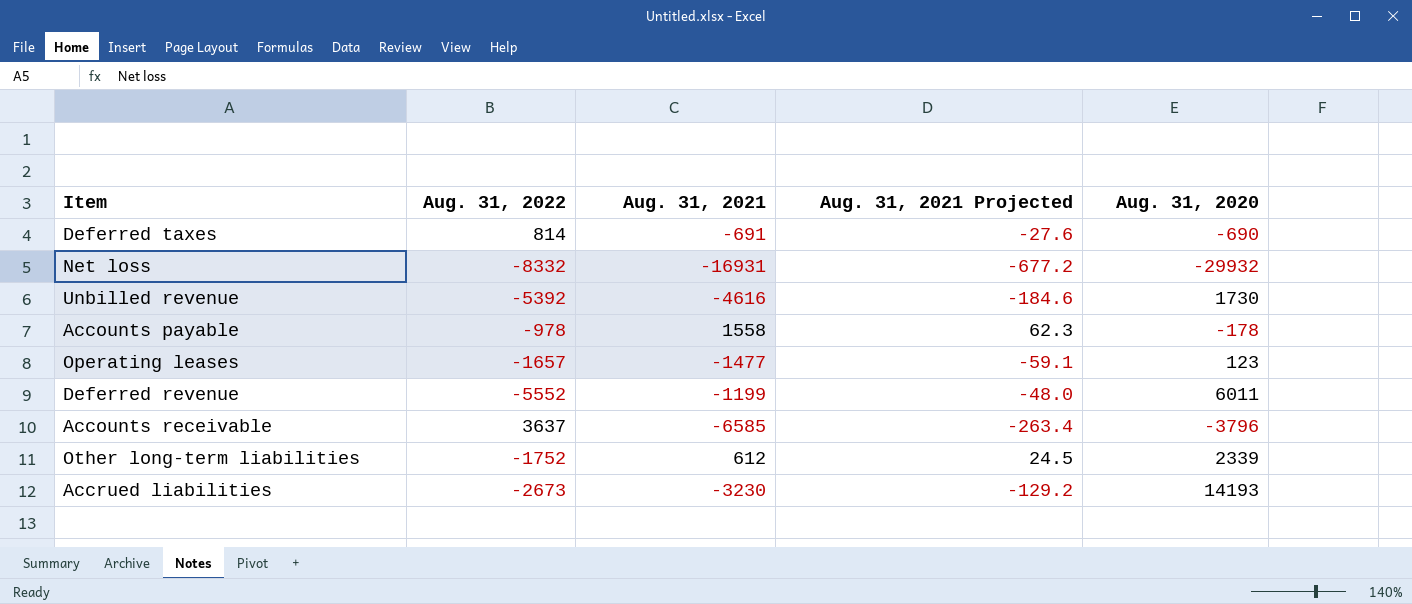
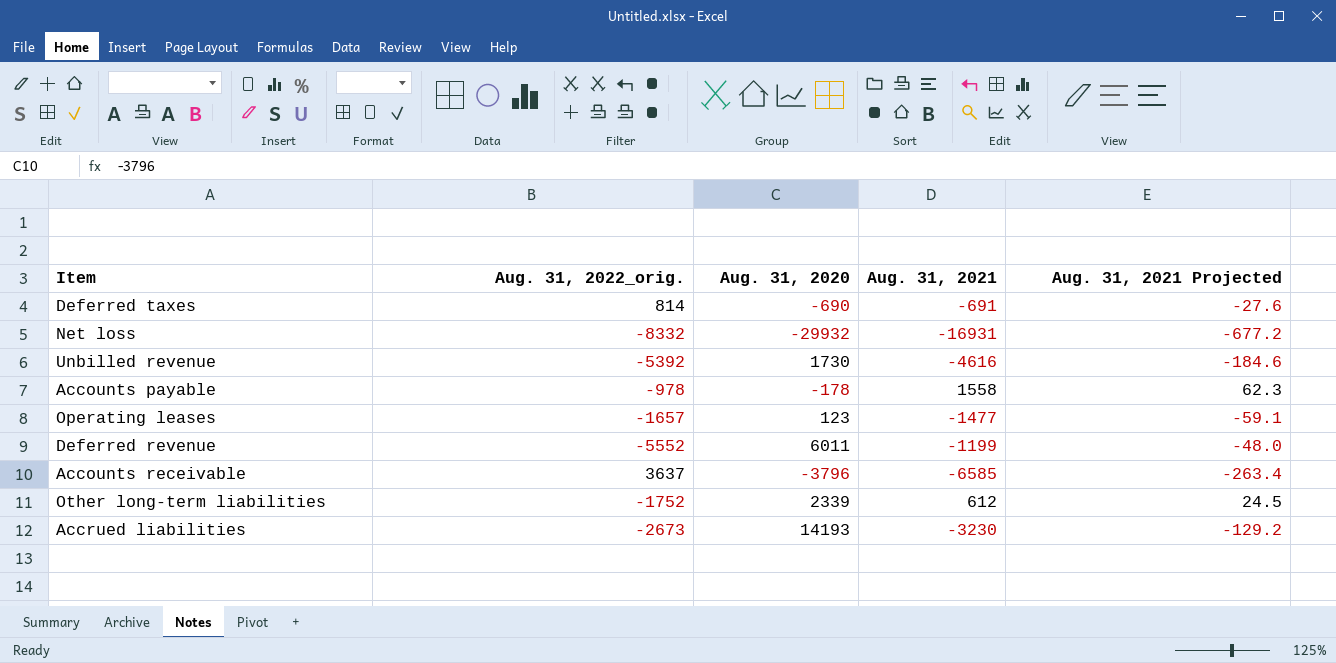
column name: Aug. 31, 2022 -> Aug. 31, 2022_orig.
column Aug. 31, 2020 | position: 5 -> 3

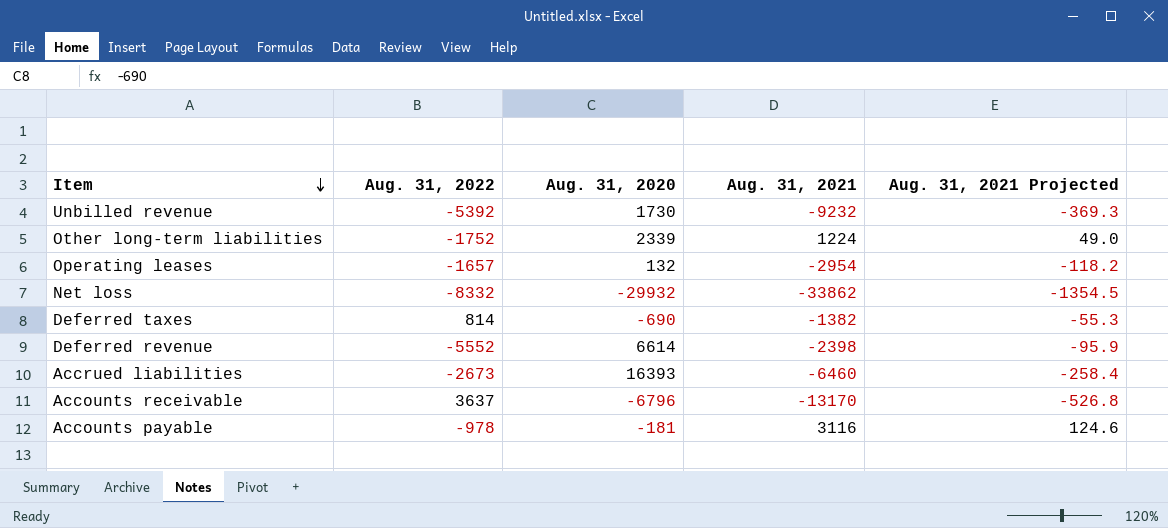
row order: none -> Item descending
column name: Aug. 31, 2022_orig. -> Aug. 31, 2022
Unbilled revenue | Aug. 31, 2021: -4616 -> -9232
Unbilled revenue | Aug. 31, 2021 Projected: -184.6 -> -369.3
Other long-term liabilities | Aug. 31, 2021: 612 -> 1224
Other long-term liabilities | Aug. 31, 2021 Projected: 24.5 -> 49.0
Operating leases | Aug. 31, 2020: 123 -> 132
Operating leases | Aug. 31, 2021: -1477 -> -2954
Operating leases | Aug. 31, 2021 Projected: -59.1 -> -118.2
Net loss | Aug. 31, 2021: -16931 -> -33862
Net loss | Aug. 31, 2021 Projected: -677.2 -> -1354.5
Deferred taxes | Aug. 31, 2021: -691 -> -1382
Deferred taxes | Aug. 31, 2021 Projected: -27.6 -> -55.3
Deferred revenue | Aug. 31, 2020: 6011 -> 6614
Deferred revenue | Aug. 31, 2021: -1199 -> -2398
Deferred revenue | Aug. 31, 2021 Projected: -48.0 -> -95.9
Accrued liabilities | Aug. 31, 2020: 14193 -> 16393
Accrued liabilities | Aug. 31, 2021: -3230 -> -6460
Accrued liabilities | Aug. 31, 2021 Projected: -129.2 -> -258.4
Accounts receivable | Aug. 31, 2020: -3796 -> -6796
Accounts receivable | Aug. 31, 2021: -6585 -> -13170
Accounts receivable | Aug. 31, 2021 Projected: -263.4 -> -526.8
Accounts payable | Aug. 31, 2020: -178 -> -181
Accounts payable | Aug. 31, 2021: 1558 -> 3116
Accounts payable | Aug. 31, 2021 Projected: 62.3 -> 124.6

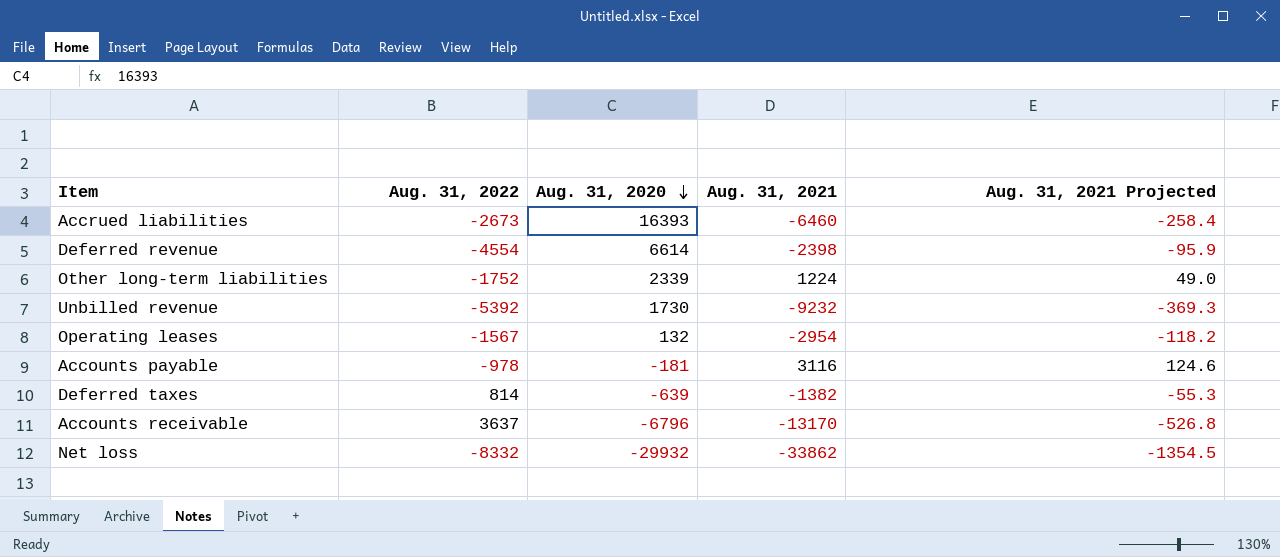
row order: Item descending -> Aug. 31, 2020 descending
Deferred revenue | Aug. 31, 2022: -5552 -> -4554
Operating leases | Aug. 31, 2022: -1657 -> -1567
Deferred taxes | Aug. 31, 2020: -690 -> -639

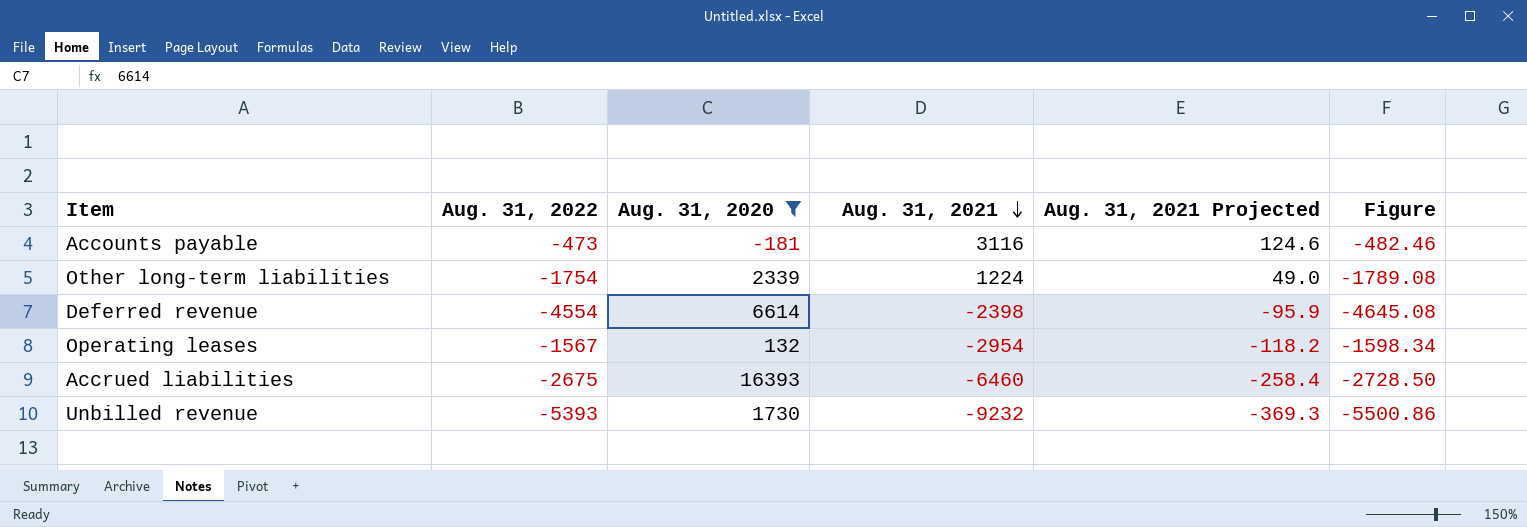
filter: none -> Aug. 31, 2020 >= -181
row order: Aug. 31, 2020 descending -> Aug. 31, 2021 descending
column Figure | formula: none -> [Aug. 31, 2022] * 1.02
Accounts payable | Aug. 31, 2022: -978 -> -473
Other long-term liabilities | Aug. 31, 2022: -1752 -> -1754
Accrued liabilities | Aug. 31, 2022: -2673 -> -2675
Unbilled revenue | Aug. 31, 2022: -5392 -> -5393

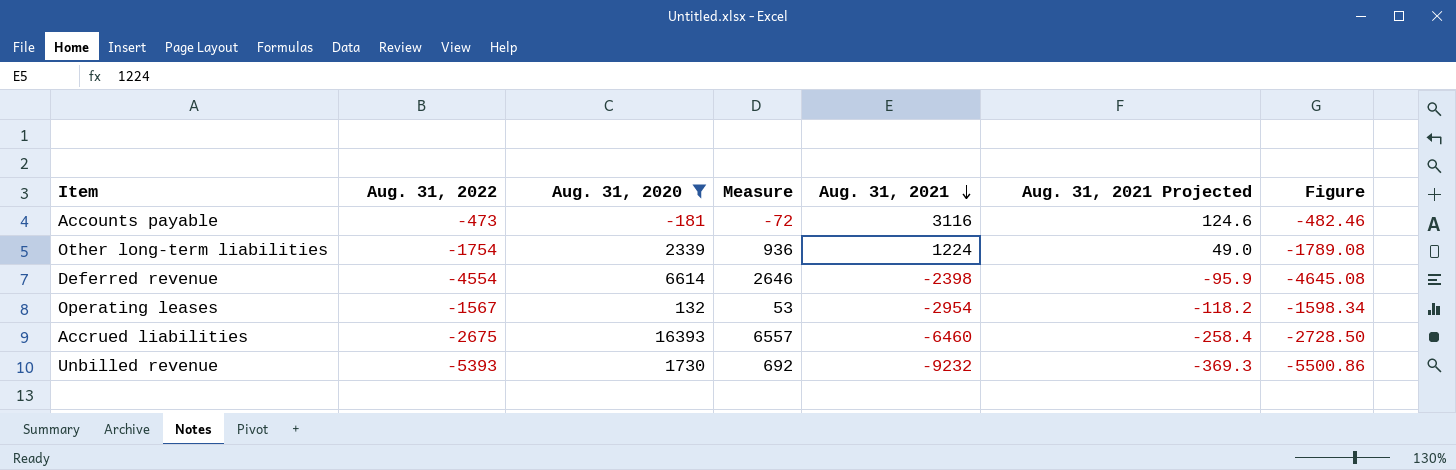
column Measure | formula: none -> [Aug. 31, 2020] * 0.4

